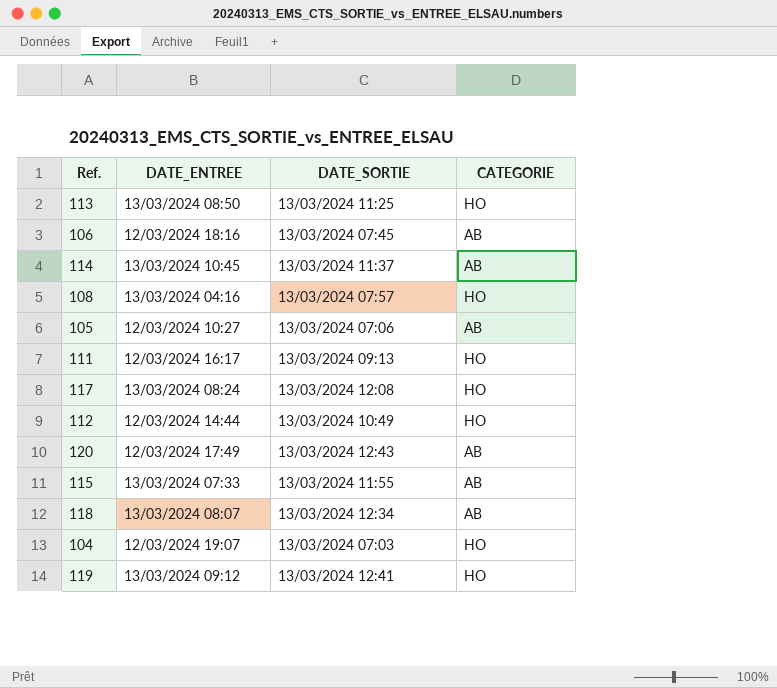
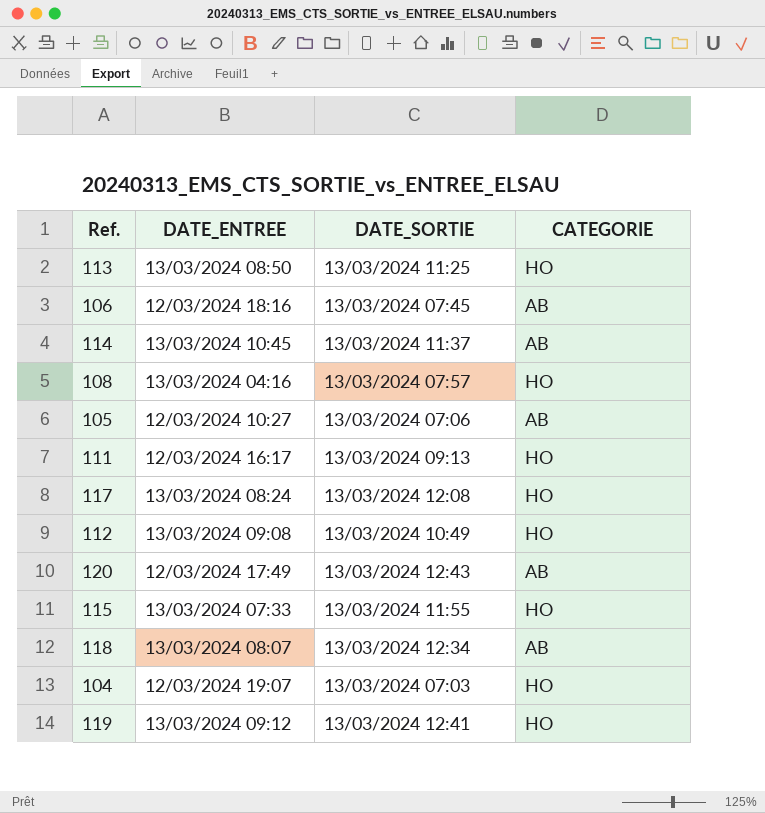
112 | DATE_ENTREE: 12/03/2024 14:44 -> 13/03/2024 09:08
115 | CATEGORIE: AB -> HO

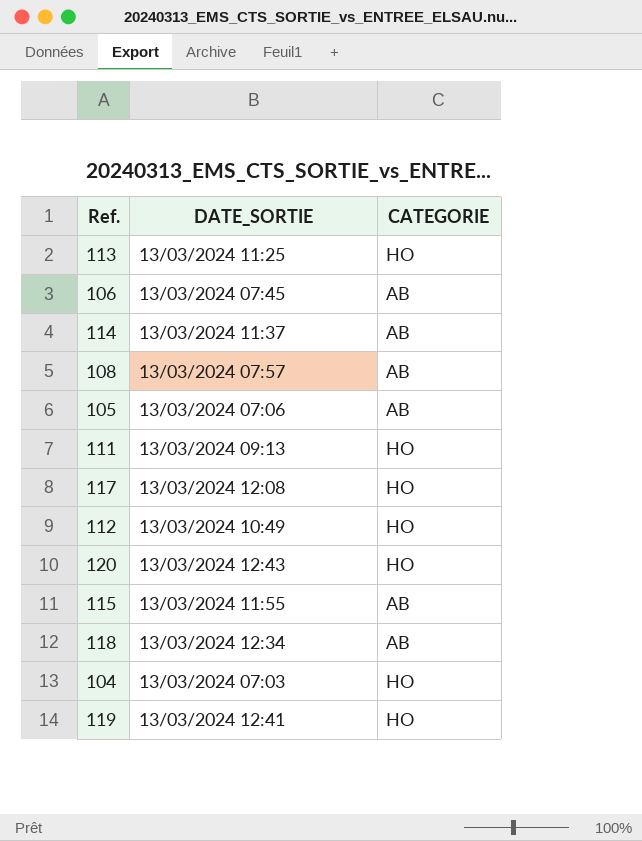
column DATE_ENTREE | position: 2 -> none
108 | CATEGORIE: HO -> AB
120 | CATEGORIE: AB -> HO
115 | CATEGORIE: HO -> AB

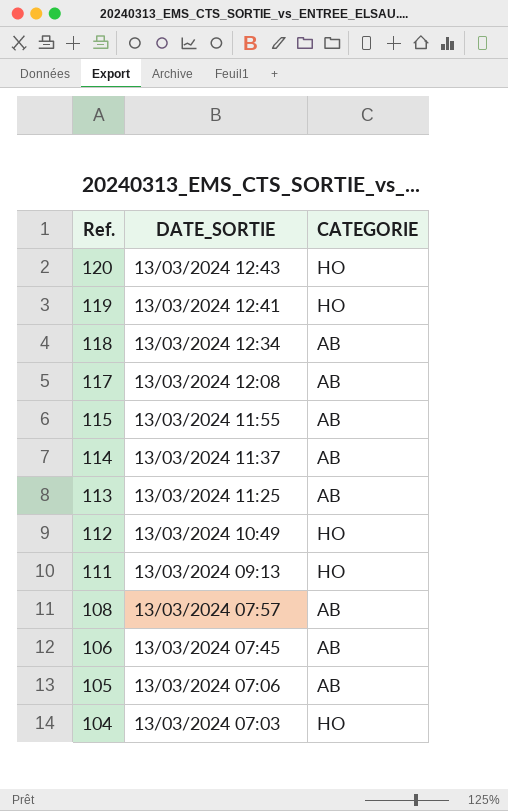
row order: none -> Ref. descending
117 | CATEGORIE: HO -> AB
113 | CATEGORIE: HO -> AB

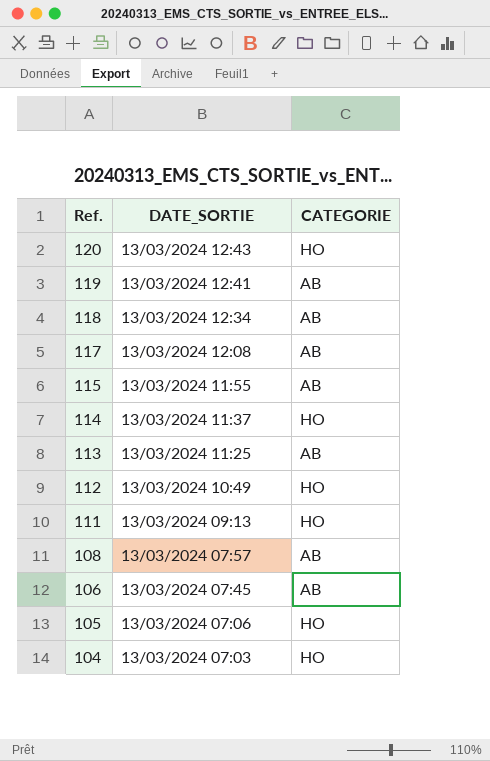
119 | CATEGORIE: HO -> AB
114 | CATEGORIE: AB -> HO
105 | CATEGORIE: AB -> HO

